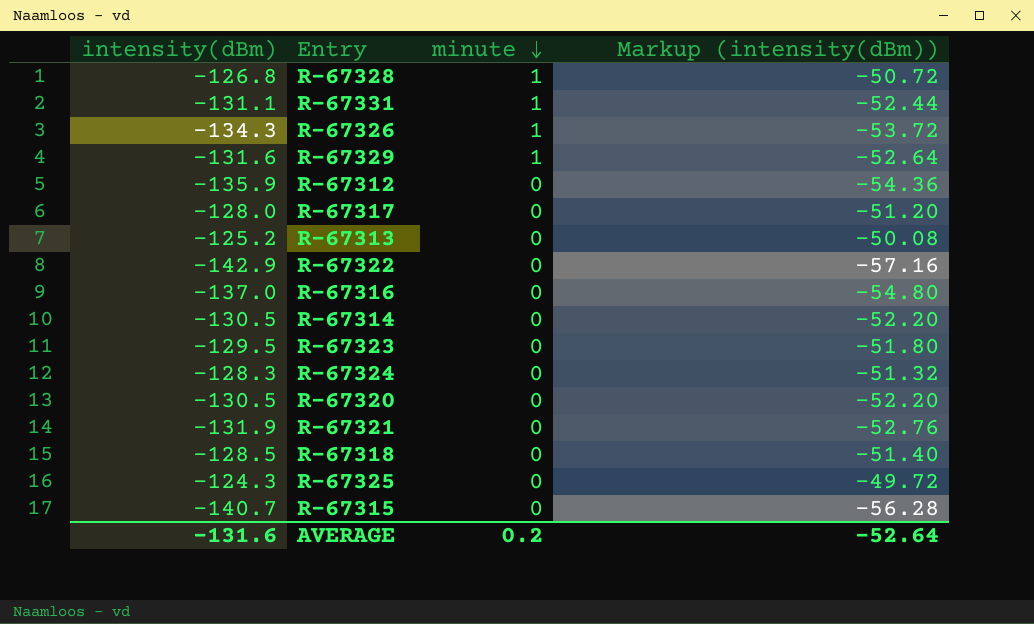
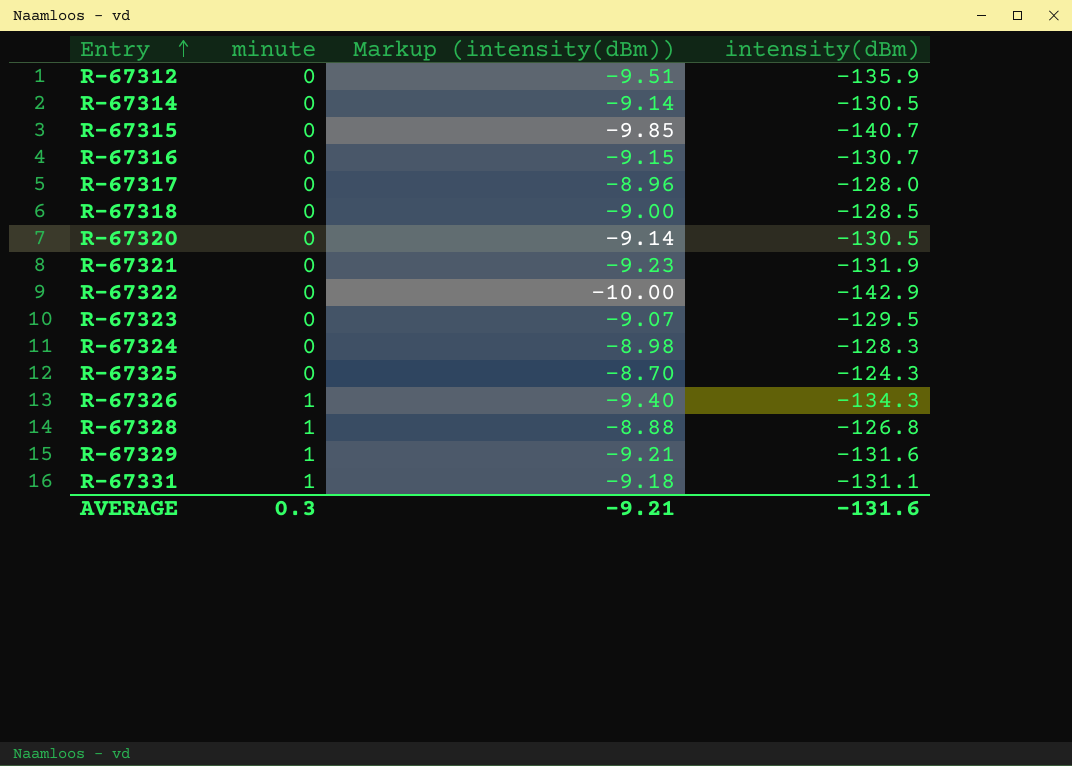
row order: minute descending -> Entry ascending
column Markup (intensity(dBm)) | formula: [intensity(dBm)] * 0.4 -> [intensity(dBm)] * 0.07
column intensity(dBm) | position: 1 -> 4
row R-67313: -125.2 | 0 | -50.08 -> none
R-67316 | intensity(dBm): -137.0 -> -130.7
AVERAGE | minute: 0.2 -> 0.3
AVERAGE | Markup (intensity(dBm)): -52.64 -> -9.21

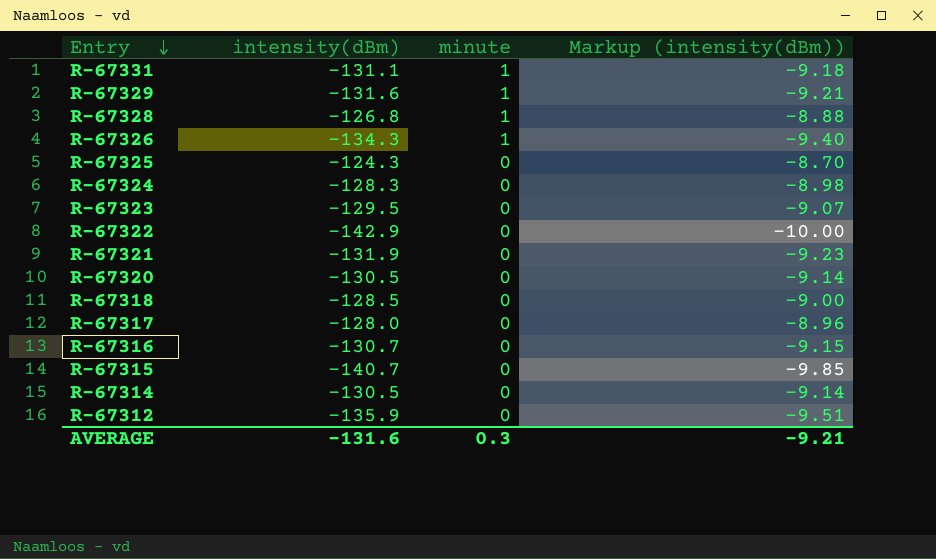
row order: Entry ascending -> Entry descending
column intensity(dBm) | position: 4 -> 2

